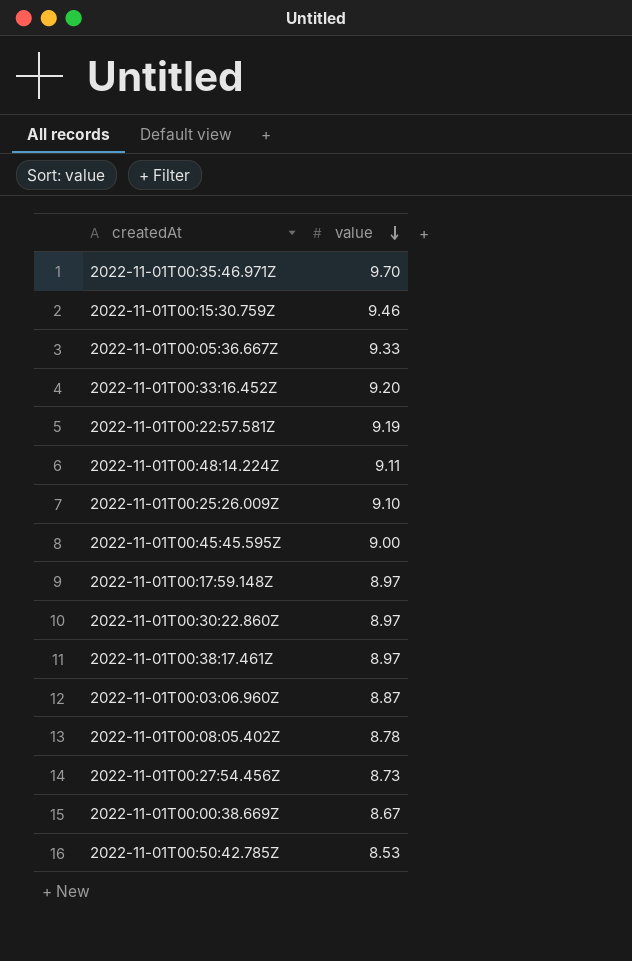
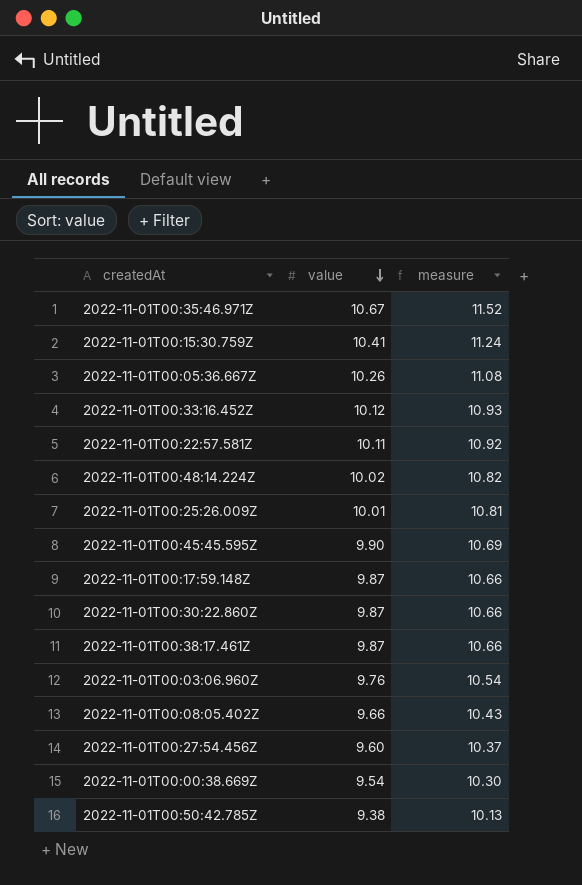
column measure | formula: none -> [value] * 1.08
2022-11-01T00:35:46.971Z | value: 9.70 -> 10.67
2022-11-01T00:15:30.759Z | value: 9.46 -> 10.41
2022-11-01T00:05:36.667Z | value: 9.33 -> 10.26
2022-11-01T00:33:16.452Z | value: 9.20 -> 10.12
2022-11-01T00:22:57.581Z | value: 9.19 -> 10.11
2022-11-01T00:48:14.224Z | value: 9.11 -> 10.02
2022-11-01T00:25:26.009Z | value: 9.10 -> 10.01
2022-11-01T00:45:45.595Z | value: 9.00 -> 9.90
2022-11-01T00:17:59.148Z | value: 8.97 -> 9.87
2022-11-01T00:30:22.860Z | value: 8.97 -> 9.87
2022-11-01T00:38:17.461Z | value: 8.97 -> 9.87
2022-11-01T00:03:06.960Z | value: 8.87 -> 9.76
2022-11-01T00:08:05.402Z | value: 8.78 -> 9.66
2022-11-01T00:27:54.456Z | value: 8.73 -> 9.60
2022-11-01T00:00:38.669Z | value: 8.67 -> 9.54
2022-11-01T00:50:42.785Z | value: 8.53 -> 9.38

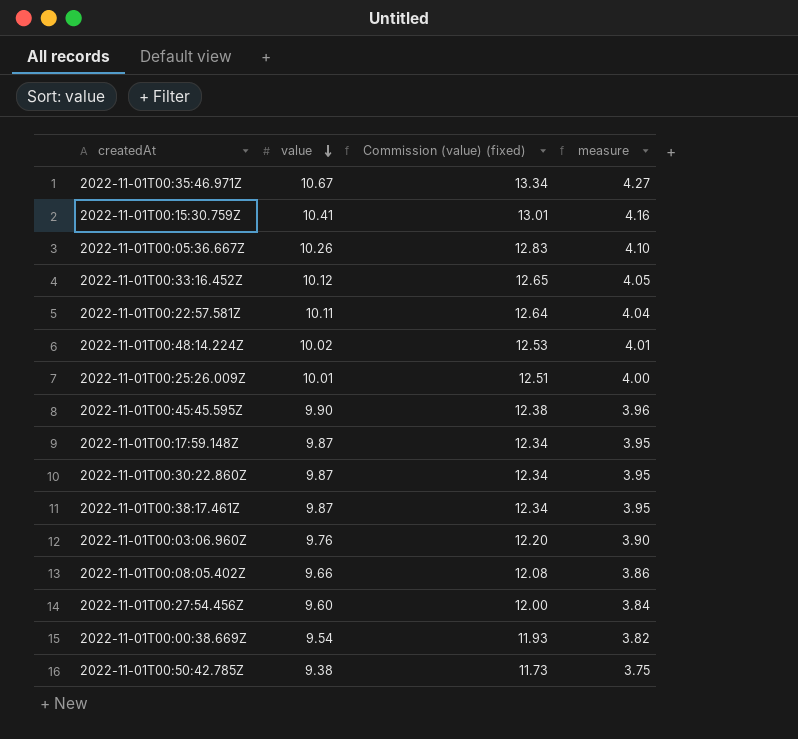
column Commission (value) (fixed) | formula: none -> [value] * 1.25
column measure | formula: [value] * 1.08 -> [value] * 0.4

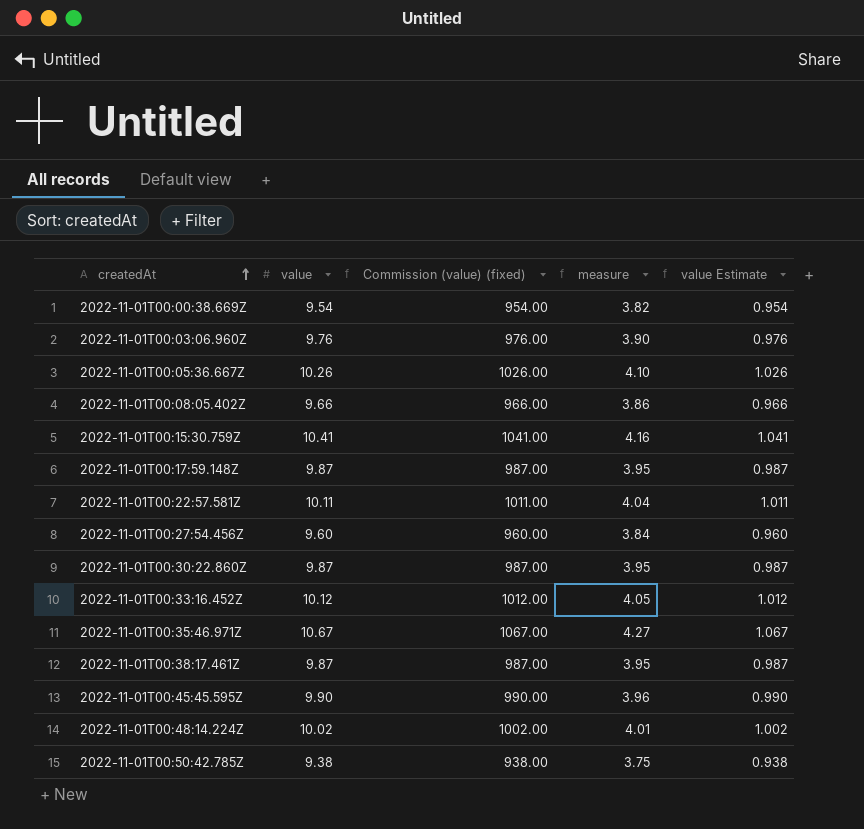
row order: value descending -> createdAt ascending
column Commission (value) (fixed) | formula: [value] * 1.25 -> [value] * 100
column value Estimate | formula: none -> [value] * 0.1
row 2022-11-01T00:25:26.009Z: 10.01 | 12.51 | 4.00 -> none

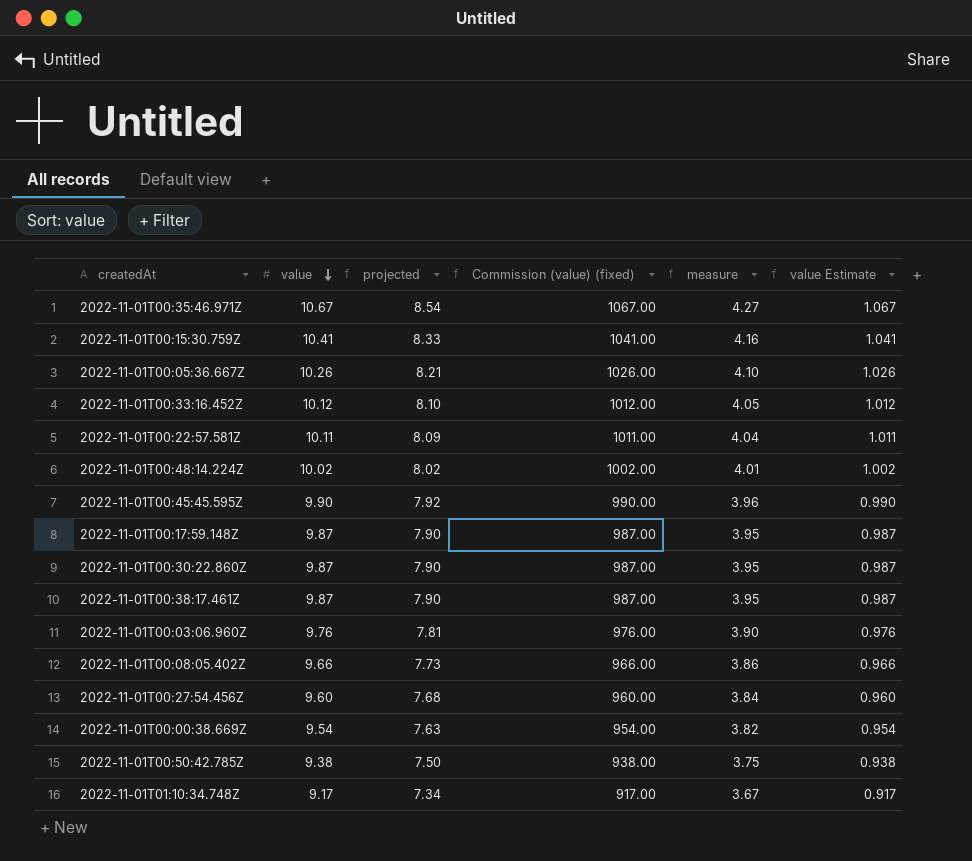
row order: createdAt ascending -> value descending
column projected | formula: none -> [value] * 0.8
row 2022-11-01T01:10:34.748Z: none -> 9.17 | 7.34 | 917.00 | 3.67 | 0.917

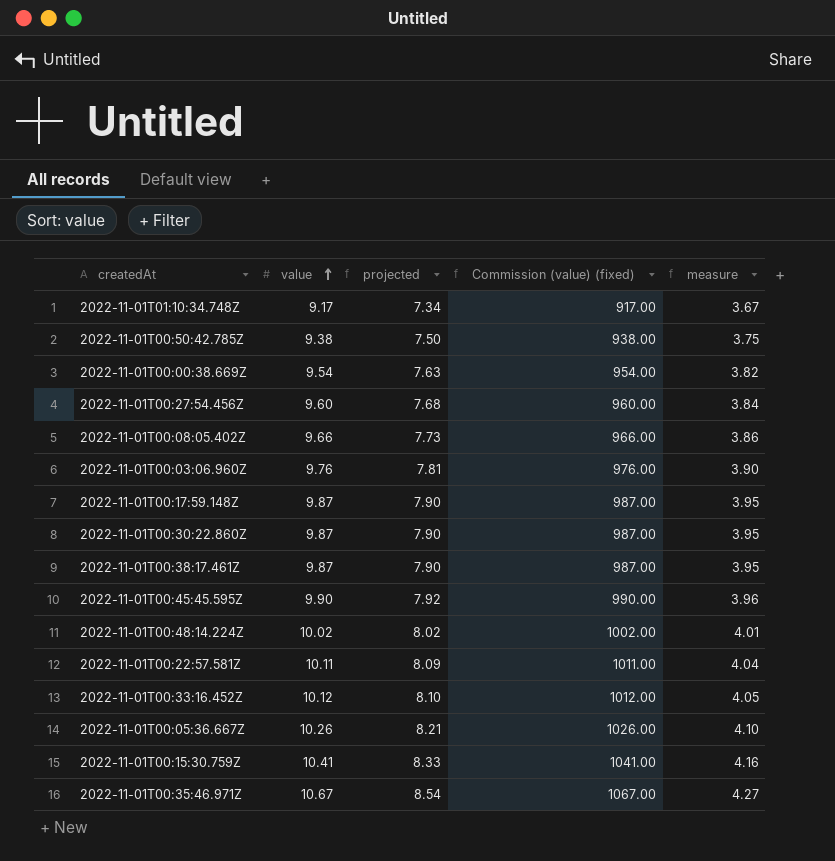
row order: value descending -> value ascending
column value Estimate | formula: [value] * 0.1 -> none

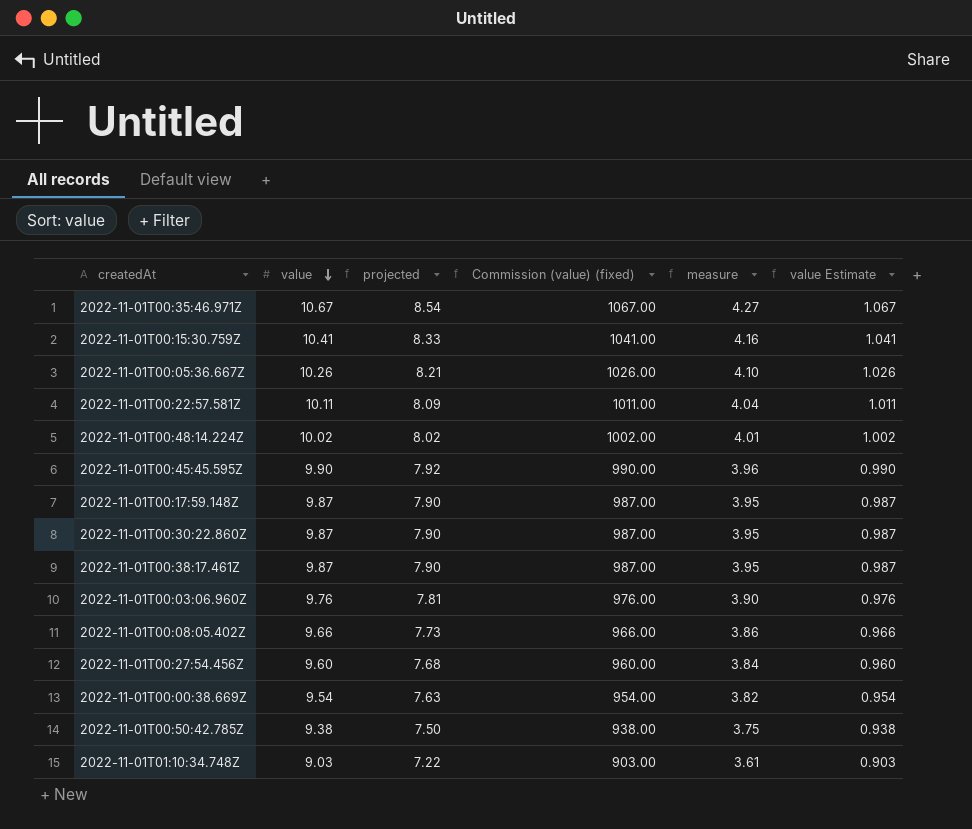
row order: value ascending -> value descending
column value Estimate | formula: none -> [value] * 0.1
row 2022-11-01T00:33:16.452Z: 10.12 | 8.10 | 1012.00 | 4.05 -> none
2022-11-01T01:10:34.748Z | value: 9.17 -> 9.03
2022-11-01T01:10:34.748Z | projected: 7.34 -> 7.22
2022-11-01T01:10:34.748Z | Commission (value) (fixed): 917.00 -> 903.00
2022-11-01T01:10:34.748Z | measure: 3.67 -> 3.61

